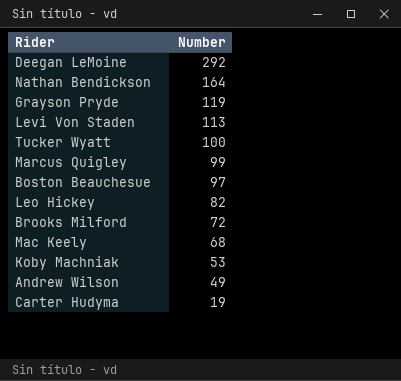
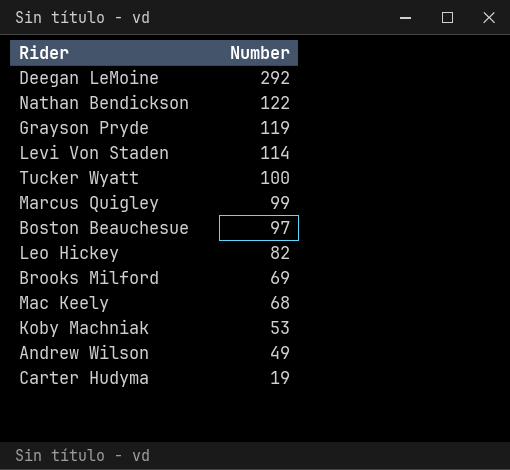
Nathan Bendickson | Number: 164 -> 122
Levi Von Staden | Number: 113 -> 114
Brooks Milford | Number: 72 -> 69

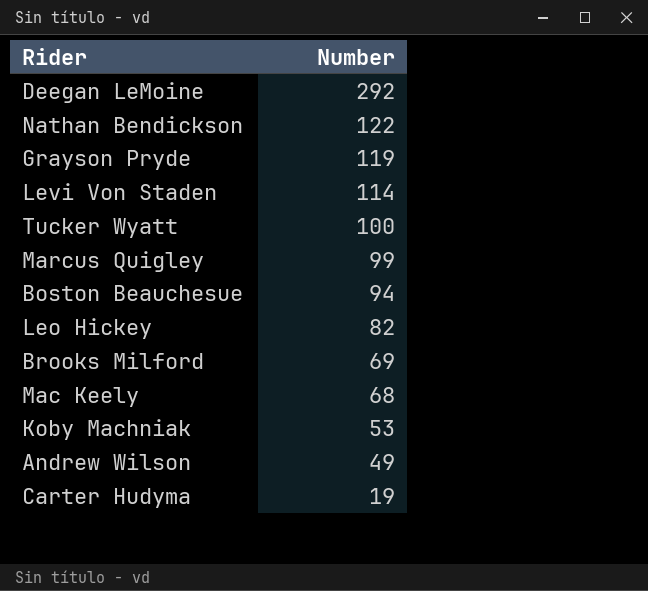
Boston Beauchesue | Number: 97 -> 94

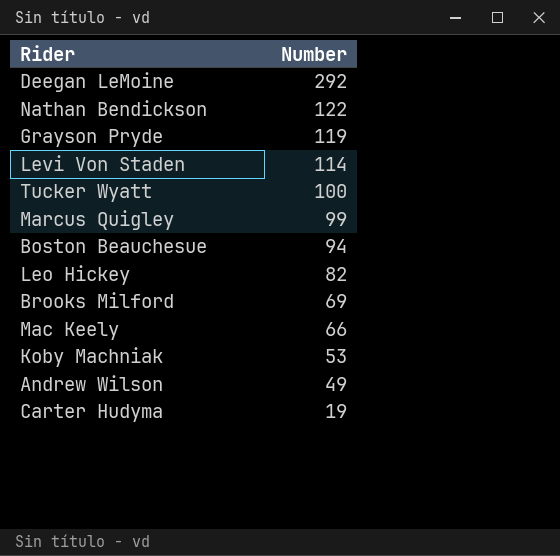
Mac Keely | Number: 68 -> 66

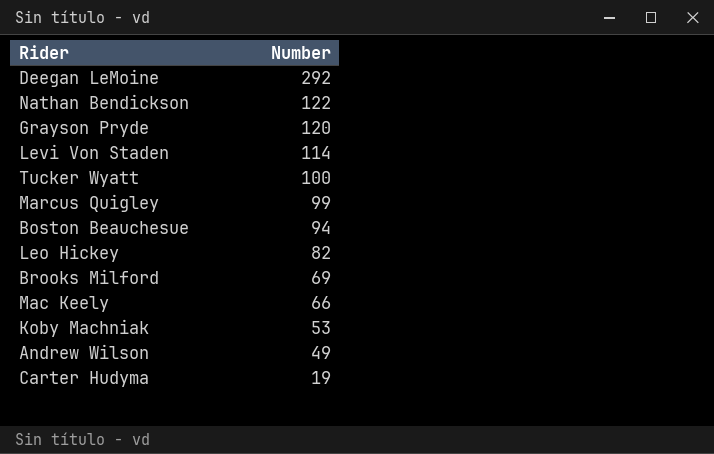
Grayson Pryde | Number: 119 -> 120

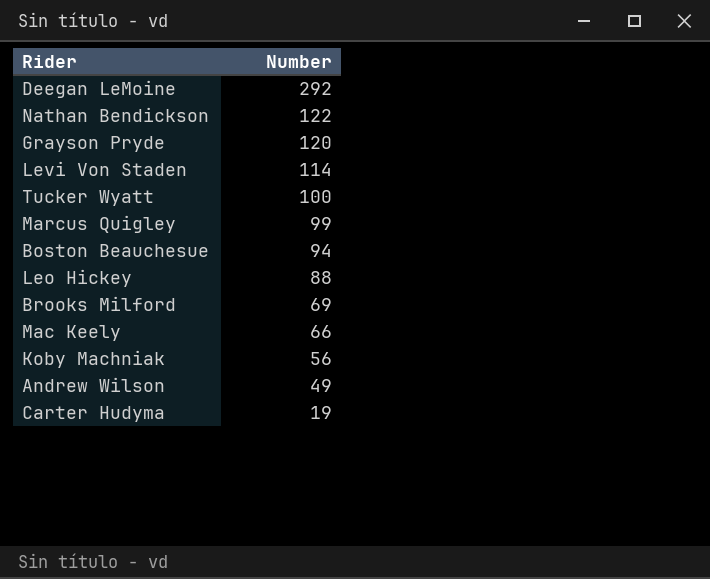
Leo Hickey | Number: 82 -> 88
Koby Machniak | Number: 53 -> 56

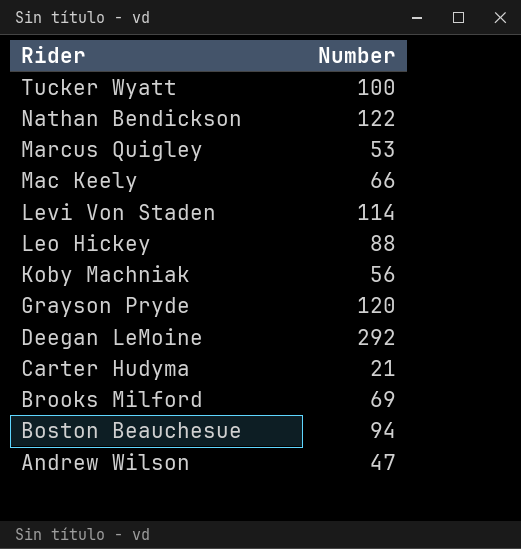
row order: Number descending -> Rider descending
Marcus Quigley | Number: 99 -> 53
Carter Hudyma | Number: 19 -> 21
Andrew Wilson | Number: 49 -> 47

